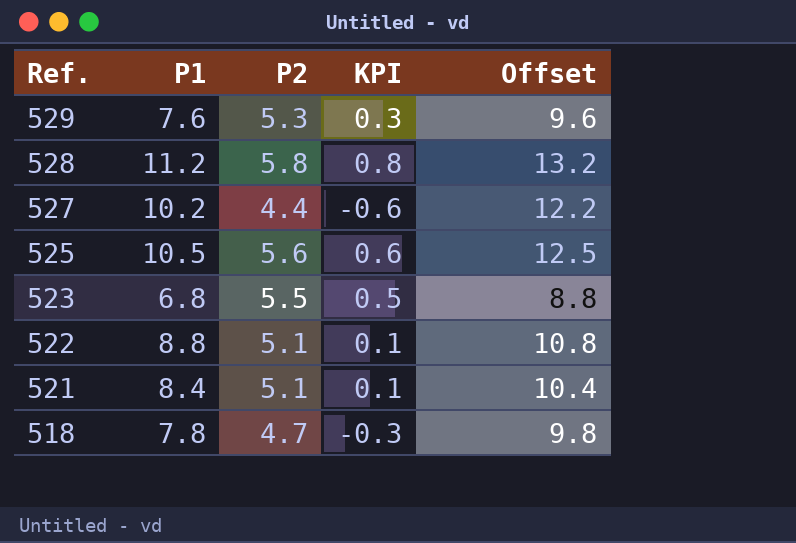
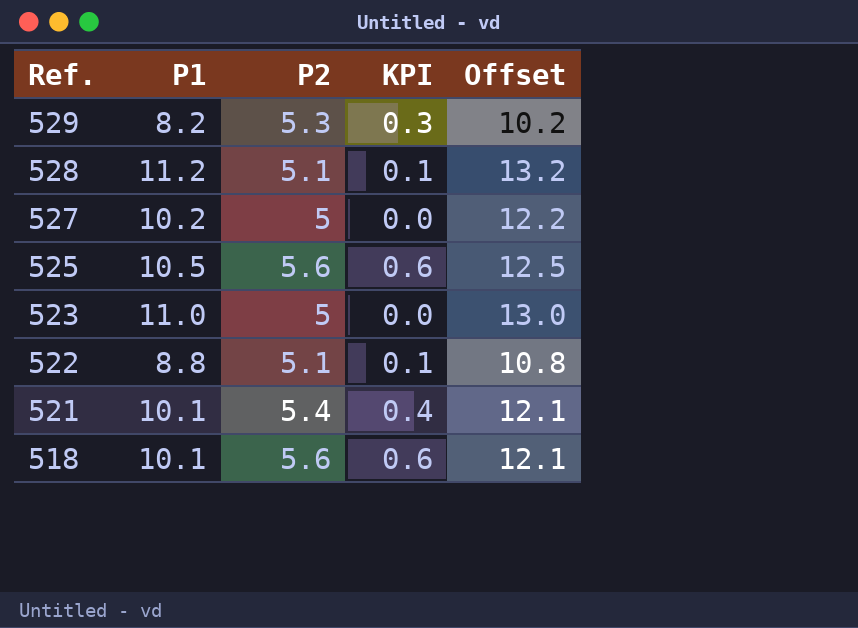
529 | P1: 7.6 -> 8.2
529 | Offset: 9.6 -> 10.2
528 | P2: 5.8 -> 5.1
528 | KPI: 0.8 -> 0.1
527 | P2: 4.4 -> 5
527 | KPI: -0.6 -> 0.0
523 | P1: 6.8 -> 11.0
523 | P2: 5.5 -> 5
523 | KPI: 0.5 -> 0.0
523 | Offset: 8.8 -> 13.0
521 | P1: 8.4 -> 10.1
521 | P2: 5.1 -> 5.4
521 | KPI: 0.1 -> 0.4
521 | Offset: 10.4 -> 12.1
518 | P1: 7.8 -> 10.1
518 | P2: 4.7 -> 5.6
518 | KPI: -0.3 -> 0.6
518 | Offset: 9.8 -> 12.1

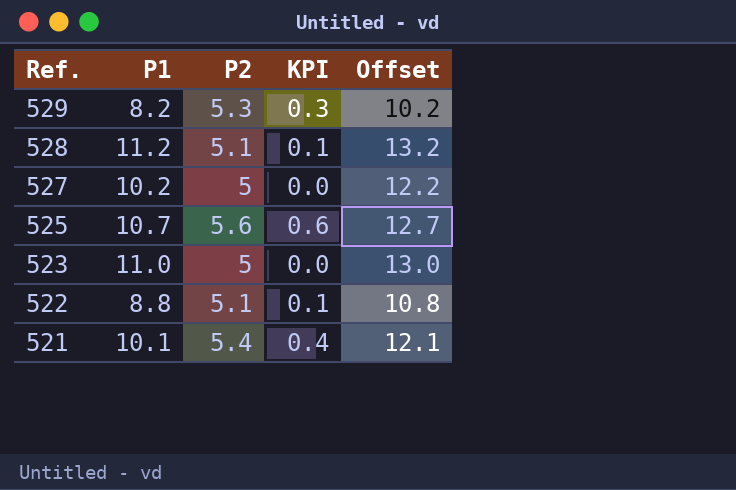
row 518: 10.1 | 5.6 | 0.6 | 12.1 -> none
525 | P1: 10.5 -> 10.7
525 | Offset: 12.5 -> 12.7

